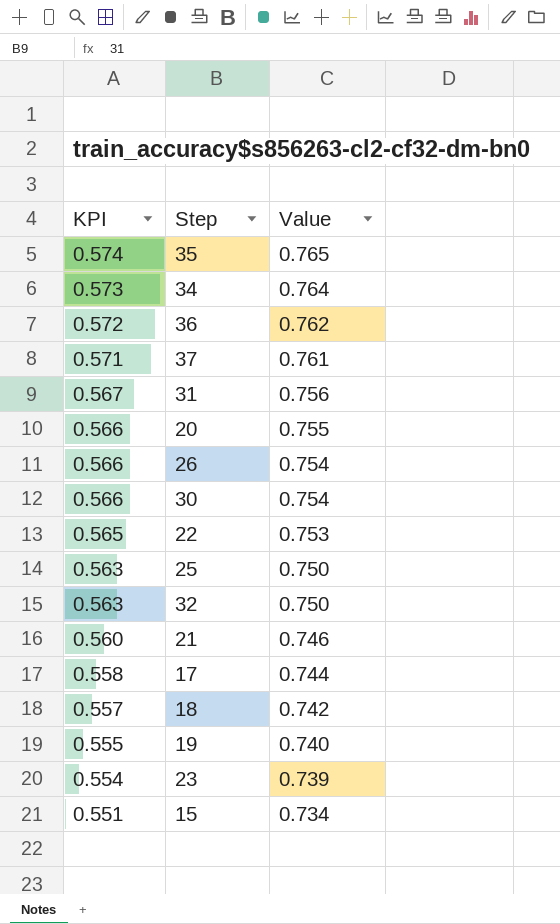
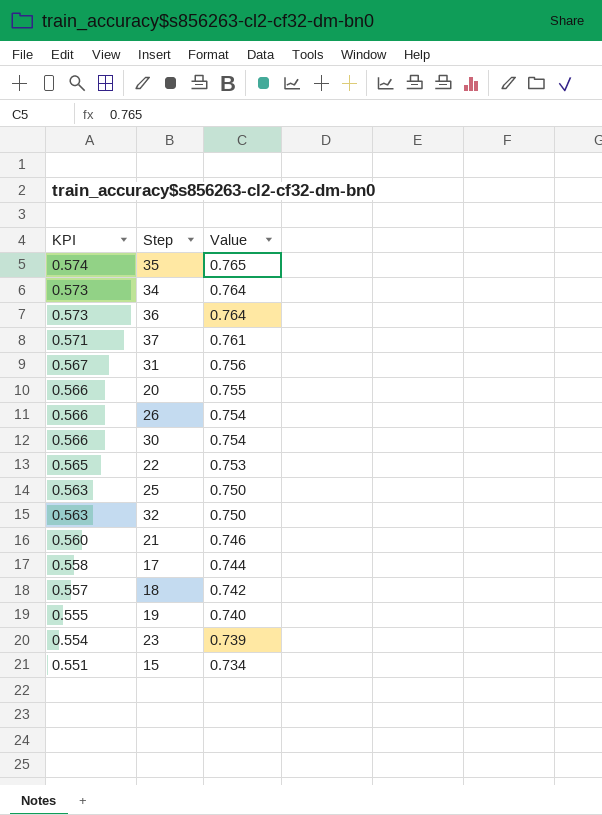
36 | KPI: 0.572 -> 0.573
36 | Value: 0.762 -> 0.764

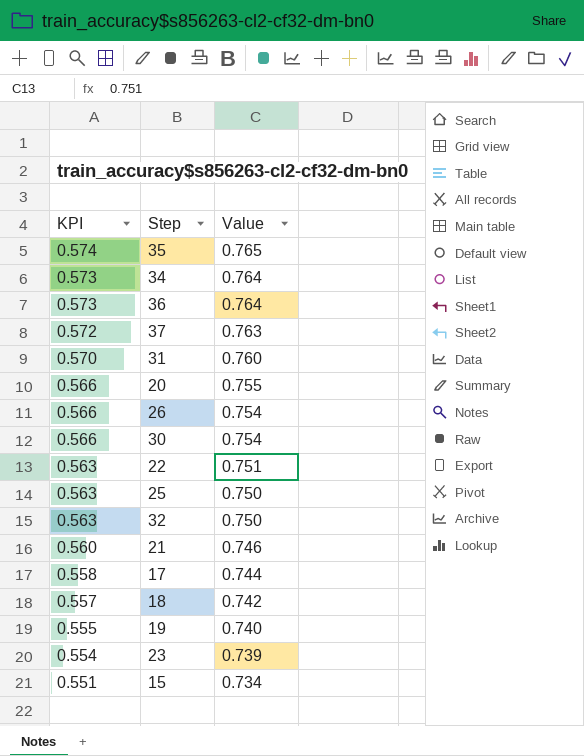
37 | KPI: 0.571 -> 0.572
37 | Value: 0.761 -> 0.763
31 | KPI: 0.567 -> 0.570
31 | Value: 0.756 -> 0.760
22 | KPI: 0.565 -> 0.563
22 | Value: 0.753 -> 0.751

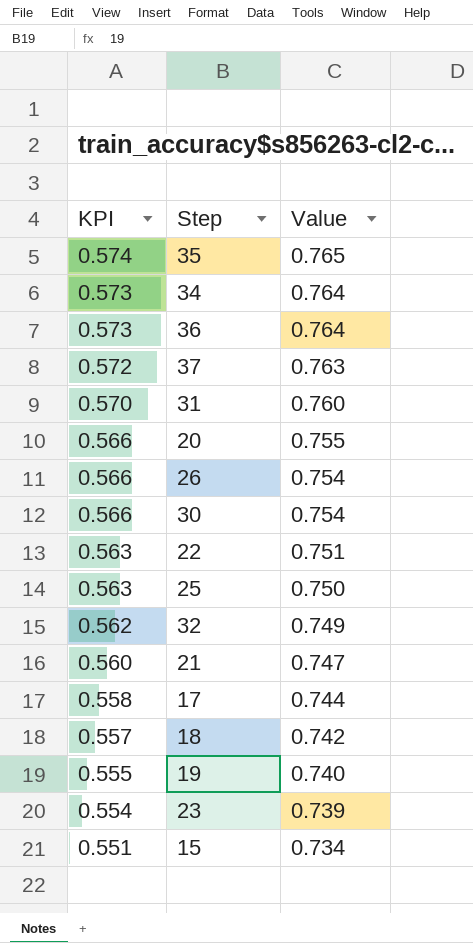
32 | KPI: 0.563 -> 0.562
32 | Value: 0.750 -> 0.749
21 | Value: 0.746 -> 0.747

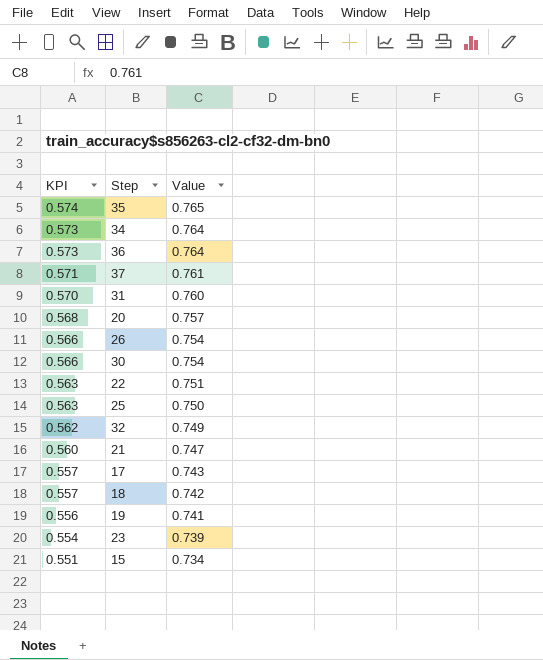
37 | KPI: 0.572 -> 0.571
37 | Value: 0.763 -> 0.761
20 | KPI: 0.566 -> 0.568
20 | Value: 0.755 -> 0.757
17 | KPI: 0.558 -> 0.557
17 | Value: 0.744 -> 0.743
19 | KPI: 0.555 -> 0.556
19 | Value: 0.740 -> 0.741

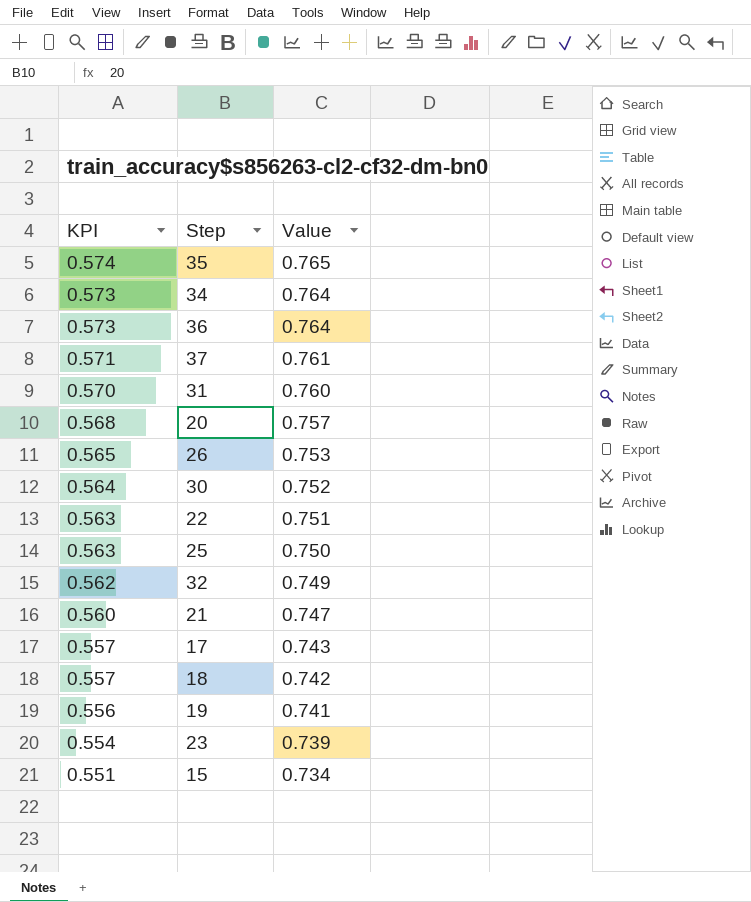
26 | KPI: 0.566 -> 0.565
26 | Value: 0.754 -> 0.753
30 | KPI: 0.566 -> 0.564
30 | Value: 0.754 -> 0.752

